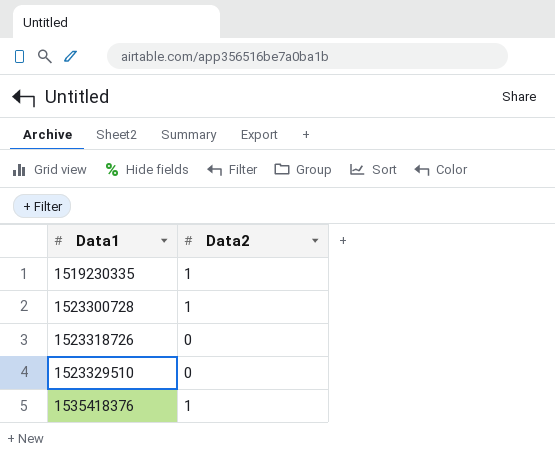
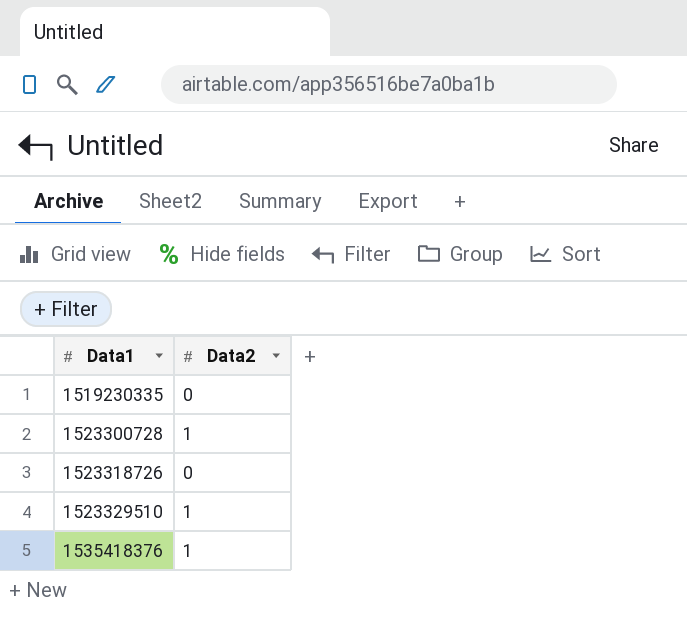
1519230335 | Data2: 1 -> 0
1523329510 | Data2: 0 -> 1

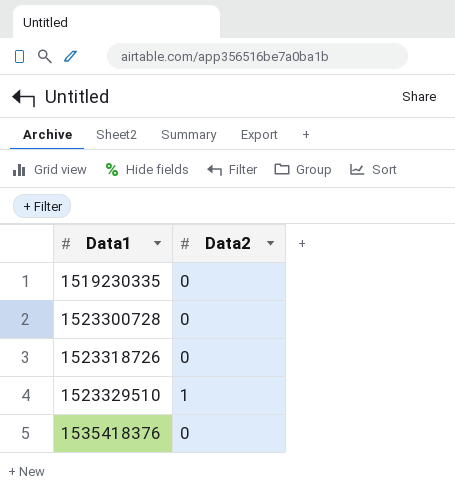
1523300728 | Data2: 1 -> 0
1535418376 | Data2: 1 -> 0

